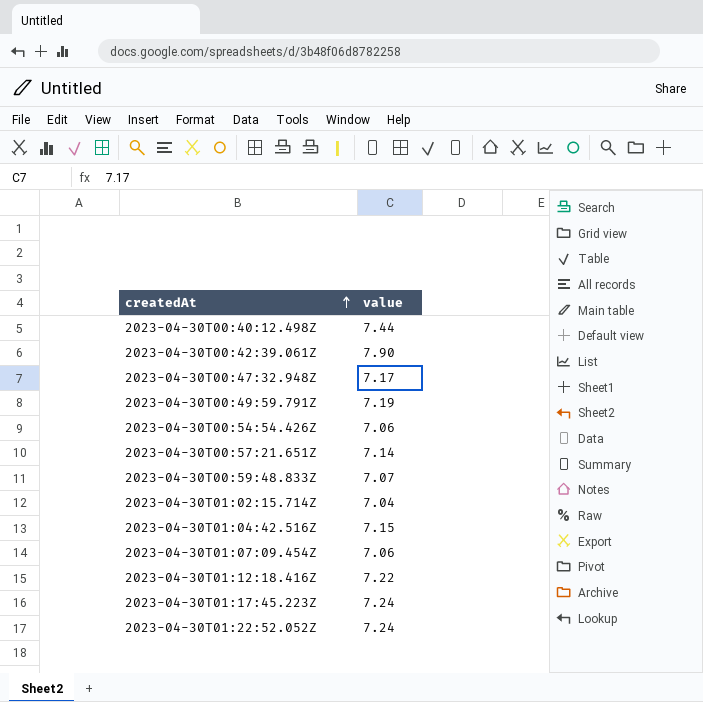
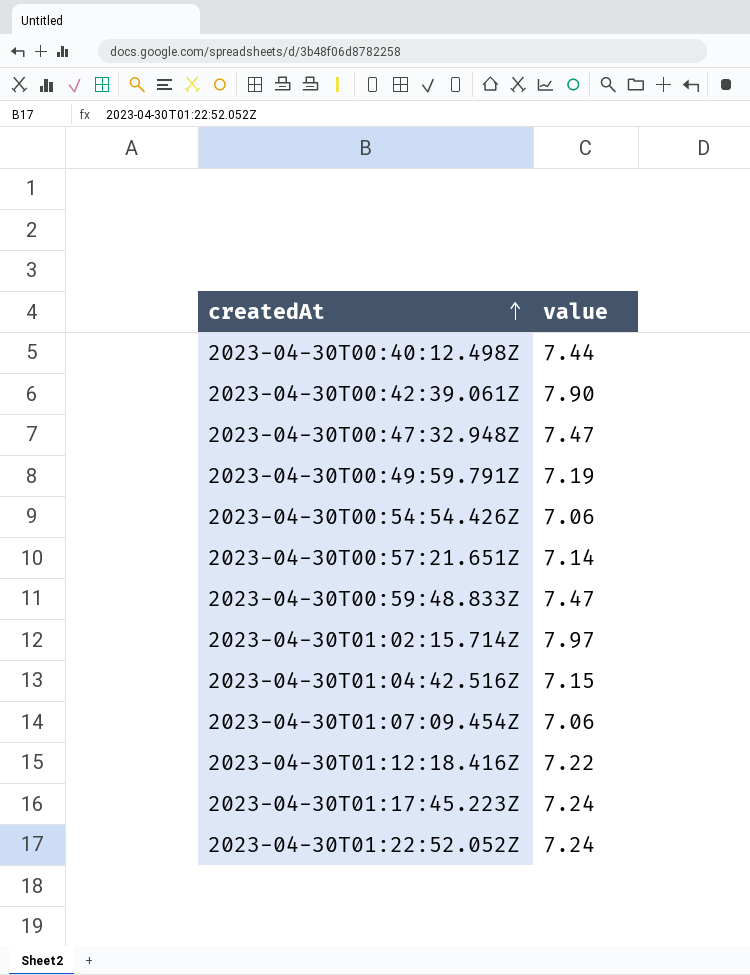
2023-04-30T00:47:32.948Z | value: 7.17 -> 7.47
2023-04-30T00:59:48.833Z | value: 7.07 -> 7.47
2023-04-30T01:02:15.714Z | value: 7.04 -> 7.97

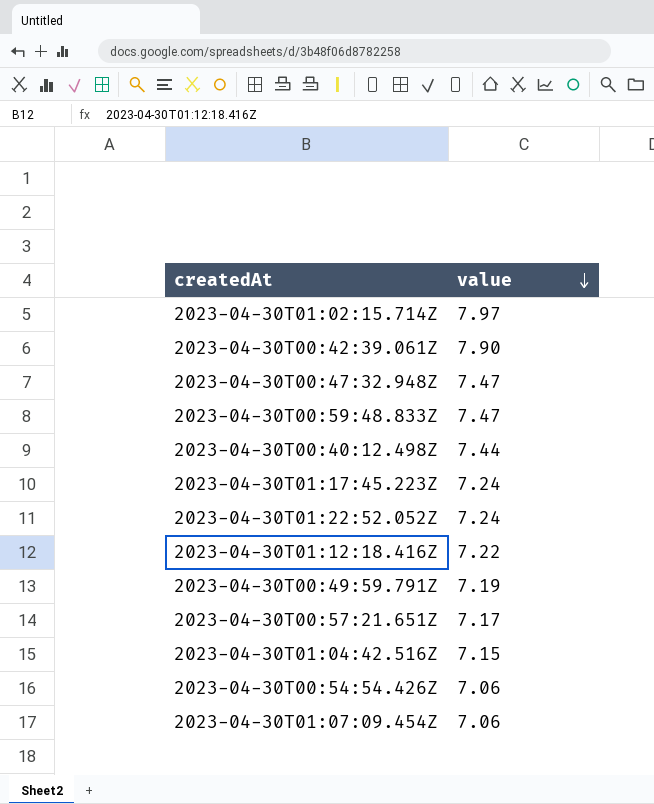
row order: createdAt ascending -> value descending
2023-04-30T00:57:21.651Z | value: 7.14 -> 7.17

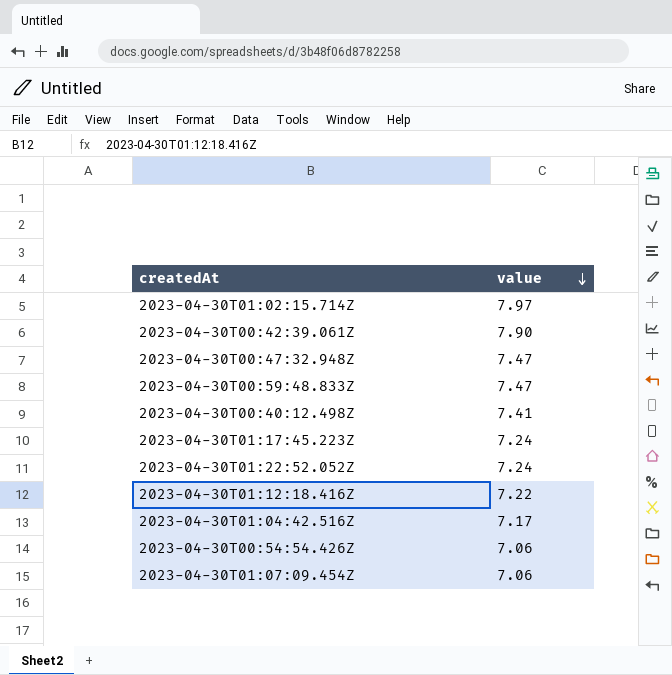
row 2023-04-30T00:49:59.791Z: 7.19 -> none
row 2023-04-30T00:57:21.651Z: 7.17 -> none
2023-04-30T00:40:12.498Z | value: 7.44 -> 7.41
2023-04-30T01:04:42.516Z | value: 7.15 -> 7.17

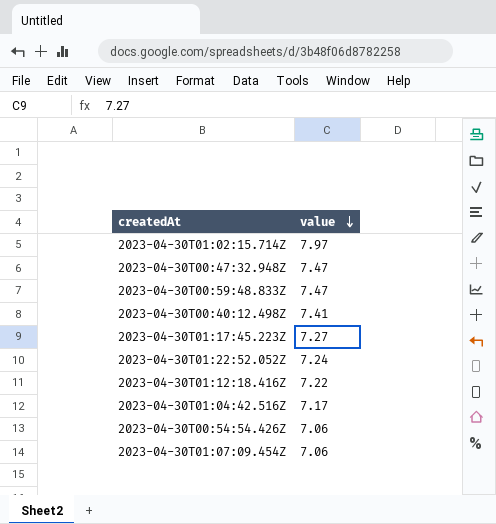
row 2023-04-30T00:42:39.061Z: 7.90 -> none
2023-04-30T01:17:45.223Z | value: 7.24 -> 7.27

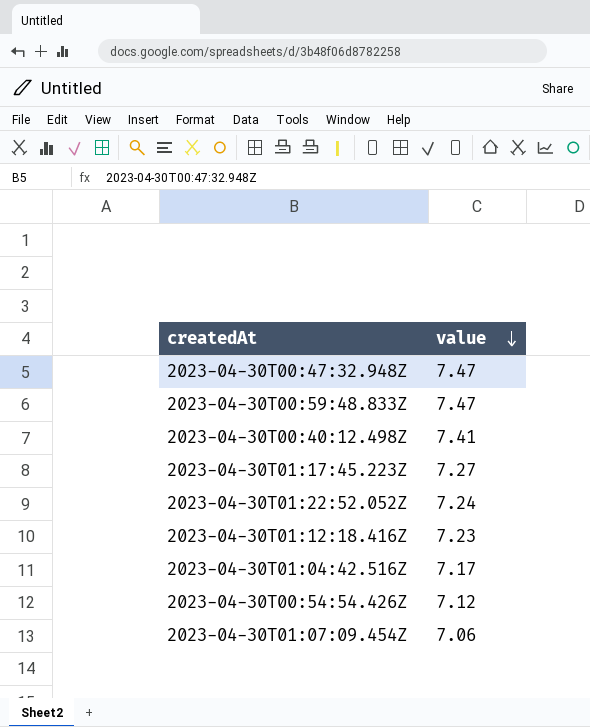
row 2023-04-30T01:02:15.714Z: 7.97 -> none
2023-04-30T01:12:18.416Z | value: 7.22 -> 7.23
2023-04-30T00:54:54.426Z | value: 7.06 -> 7.12

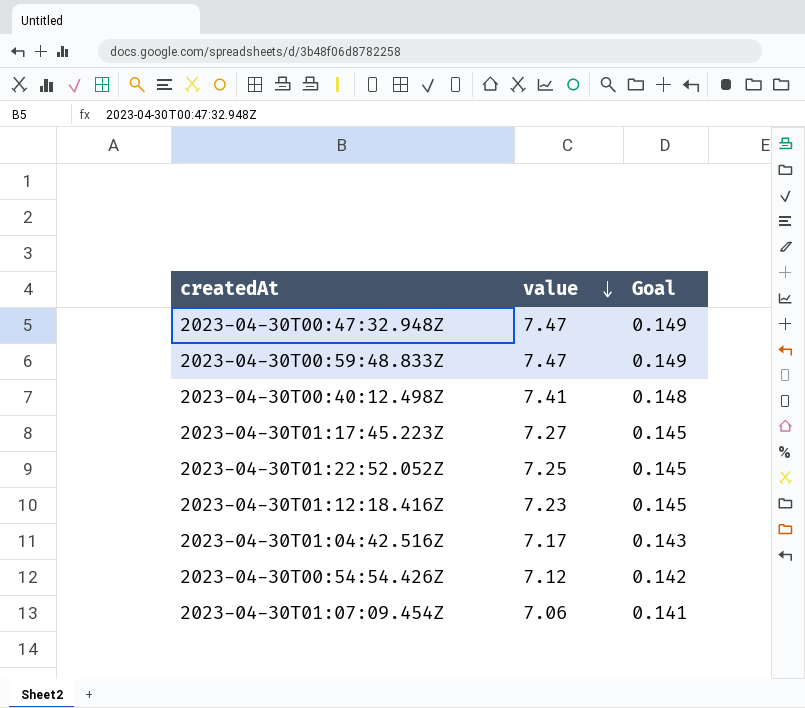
column Goal | formula: none -> [value] * 0.02
2023-04-30T01:22:52.052Z | value: 7.24 -> 7.25

